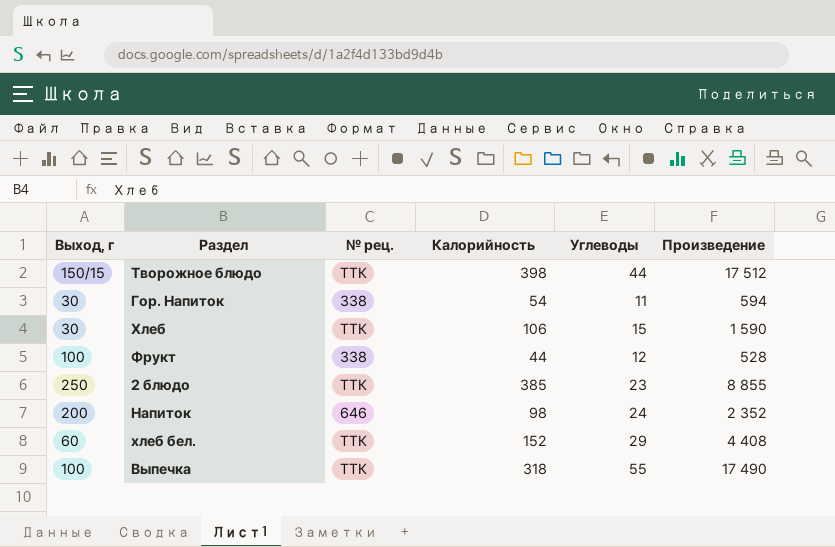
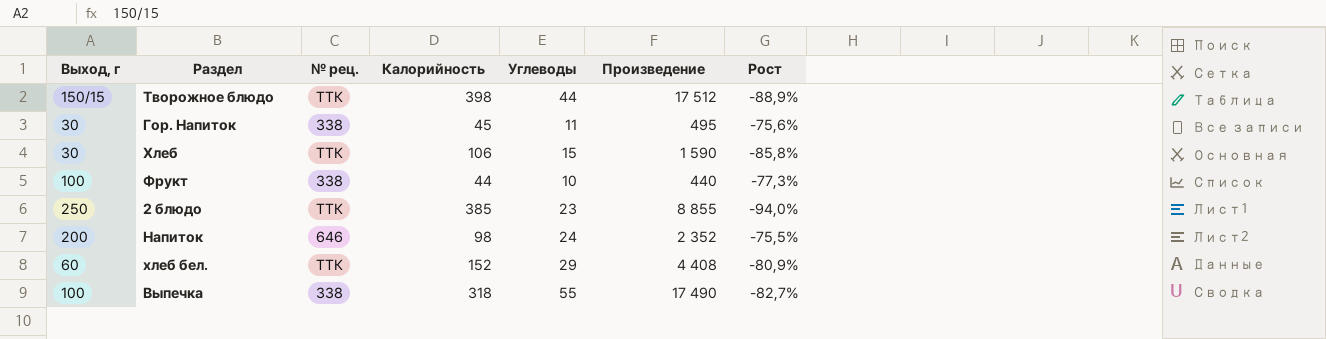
column Рост | formula: none -> ([Углеводы] - [Калорийность]) / [Калорийность]
Гор. Напиток | Калорийность: 54 -> 45
Гор. Напиток | Произведение: 594 -> 495
Фрукт | Углеводы: 12 -> 10
Фрукт | Произведение: 528 -> 440
Выпечка | № рец.: ТТК -> 338

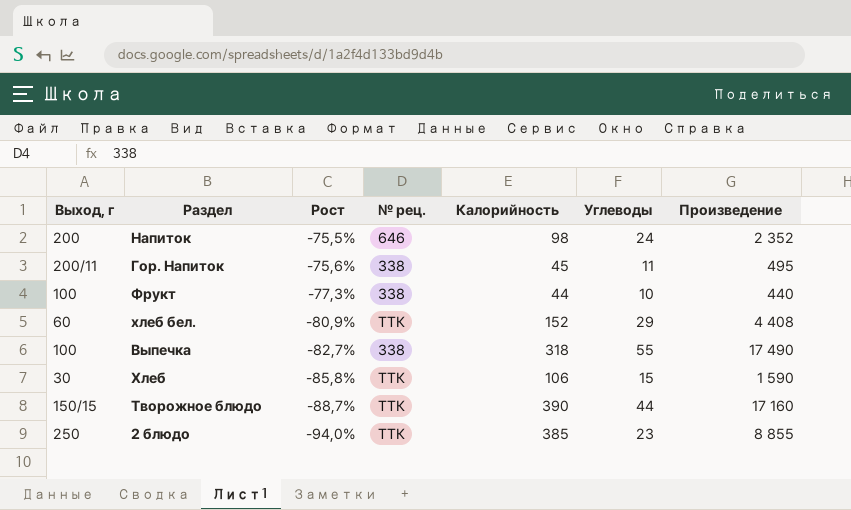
row order: none -> Рост descending
column Рост | position: 7 -> 3
Гор. Напиток | Выход, г: 30 -> 200/11
Творожное блюдо | Рост: -88,9% -> -88,7%
Творожное блюдо | Калорийность: 398 -> 390
Творожное блюдо | Произведение: 17 512 -> 17 160

